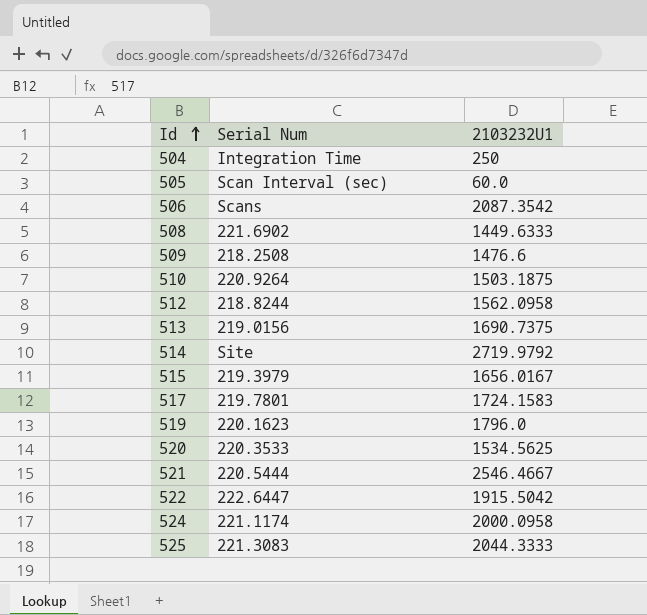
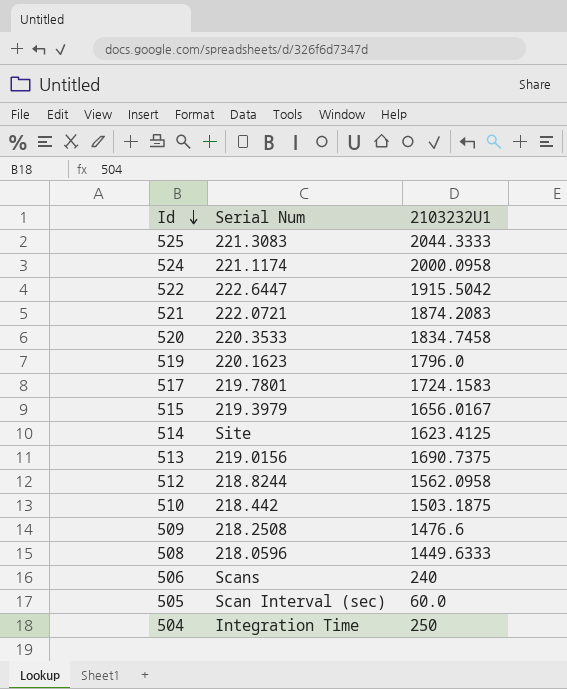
row order: Id ascending -> Id descending
521 | Serial Num: 220.5444 -> 222.0721
521 | 2103232U1: 2546.4667 -> 1874.2083
520 | 2103232U1: 1534.5625 -> 1834.7458
514 | 2103232U1: 2719.9792 -> 1623.4125
510 | Serial Num: 220.9264 -> 218.442
508 | Serial Num: 221.6902 -> 218.0596
506 | 2103232U1: 2087.3542 -> 240

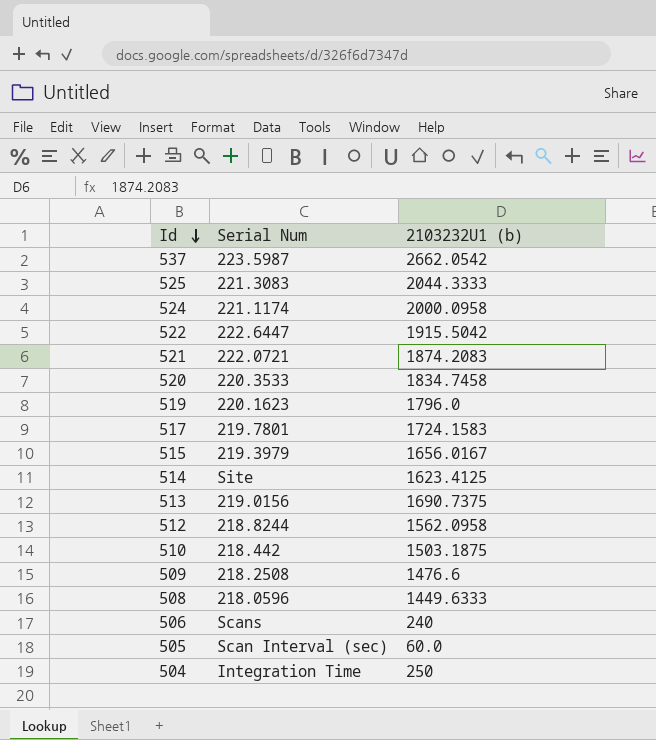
column name: 2103232U1 -> 2103232U1 (b)
row 537: none -> 223.5987 | 2662.0542

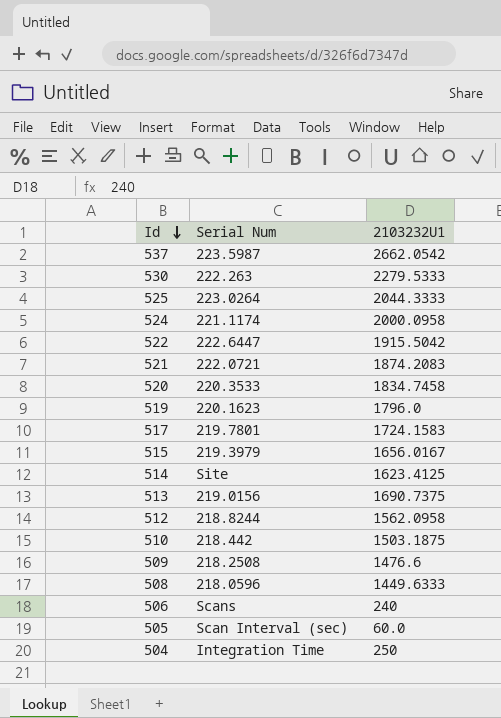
column name: 2103232U1 (b) -> 2103232U1
row 530: none -> 222.263 | 2279.5333
525 | Serial Num: 221.3083 -> 223.0264

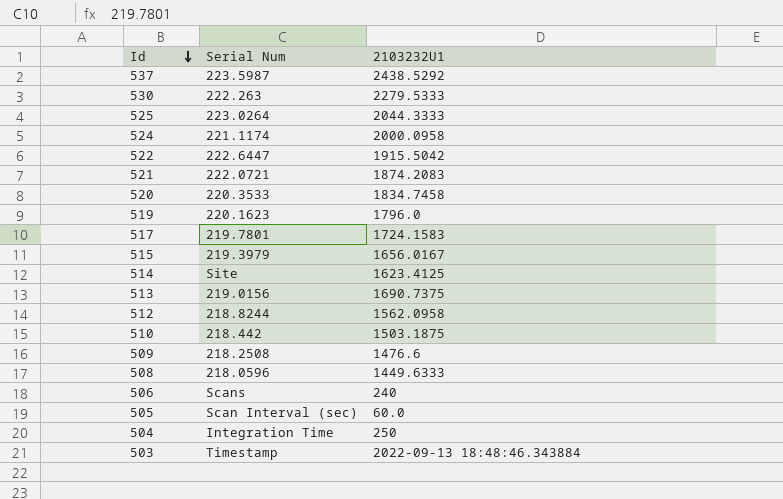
537 | 2103232U1: 2662.0542 -> 2438.5292
row 503: none -> Timestamp | 2022-09-13 18:48:46.343884

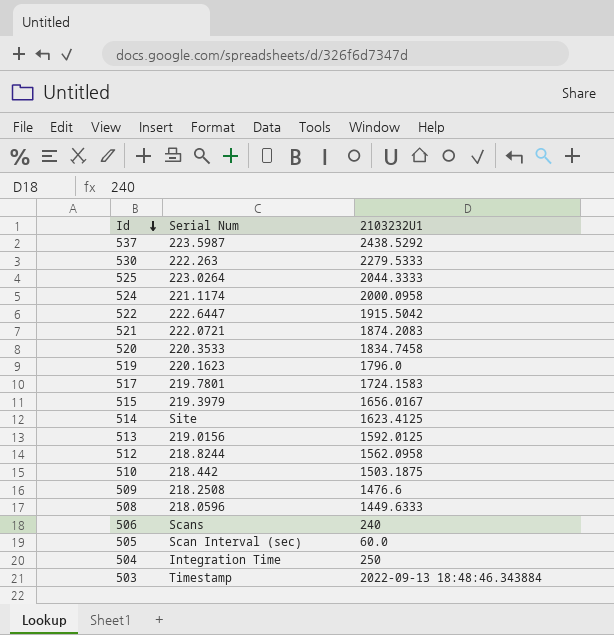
513 | 2103232U1: 1690.7375 -> 1592.0125

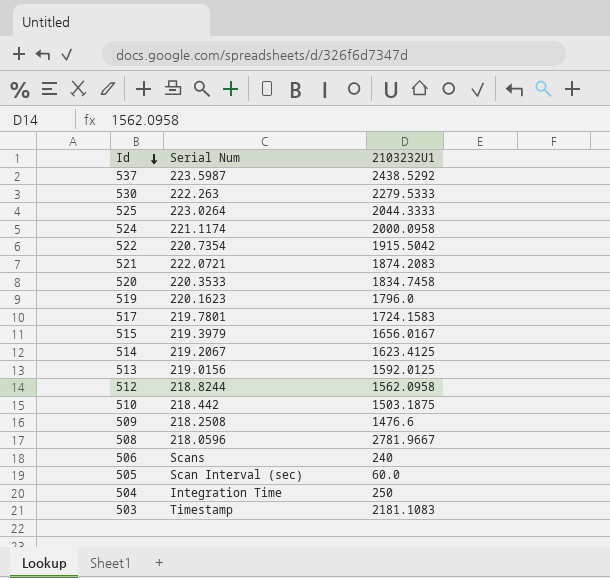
522 | Serial Num: 222.6447 -> 220.7354
514 | Serial Num: Site -> 219.2067
508 | 2103232U1: 1449.6333 -> 2781.9667
503 | 2103232U1: 2022-09-13 18:48:46.343884 -> 2181.1083

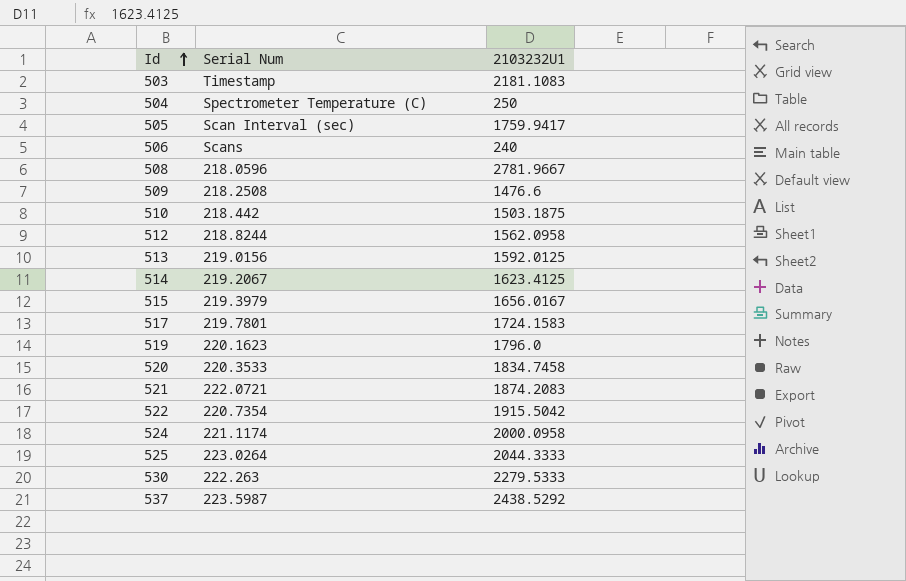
row order: Id descending -> Id ascending
504 | Serial Num: Integration Time -> Spectrometer Temperature (C)
505 | 2103232U1: 60.0 -> 1759.9417

